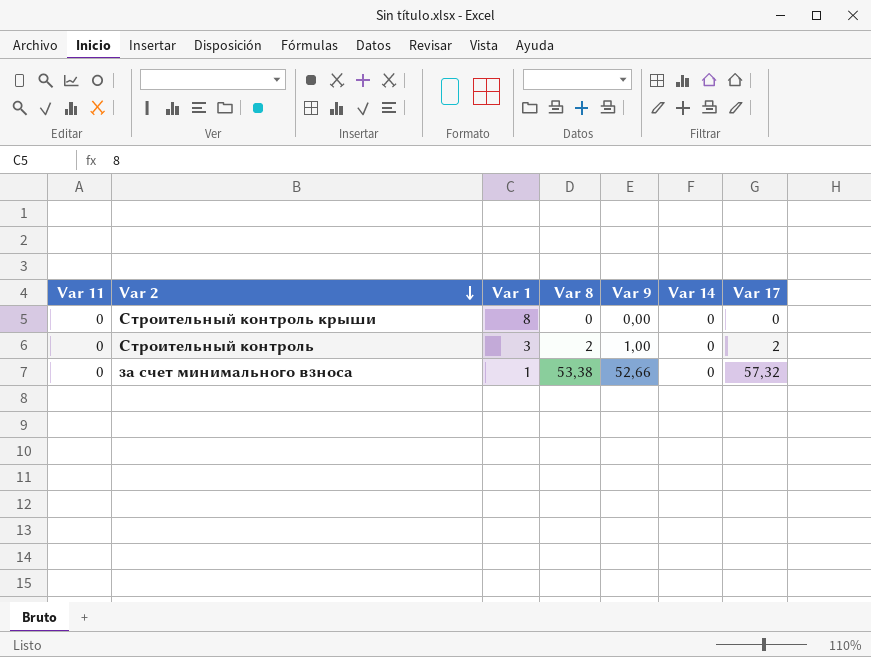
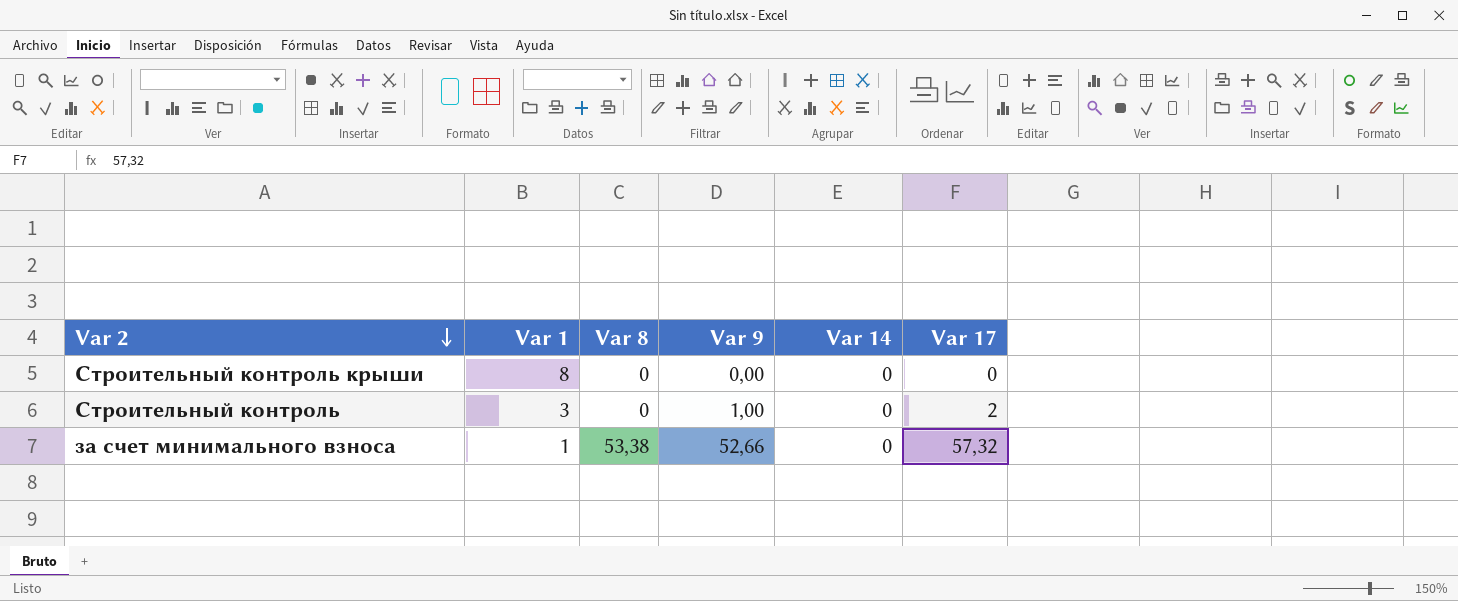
column Var 11 | position: 1 -> none
Строительный контроль | Var 8: 2 -> 0

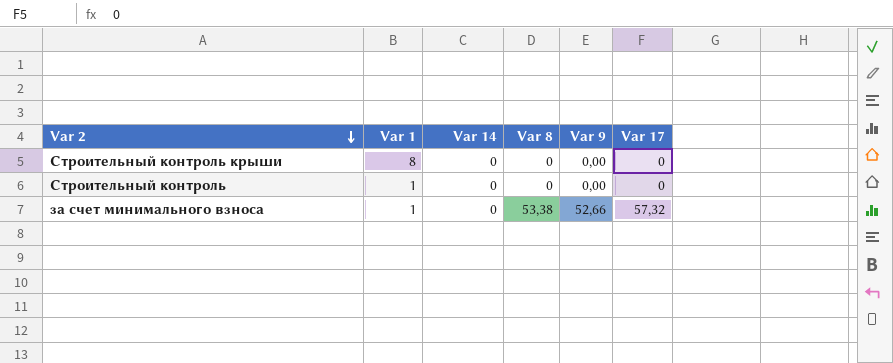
column Var 14 | position: 5 -> 3
Строительный контроль | Var 1: 3 -> 1
Строительный контроль | Var 9: 1,00 -> 0,00
Строительный контроль | Var 17: 2 -> 0

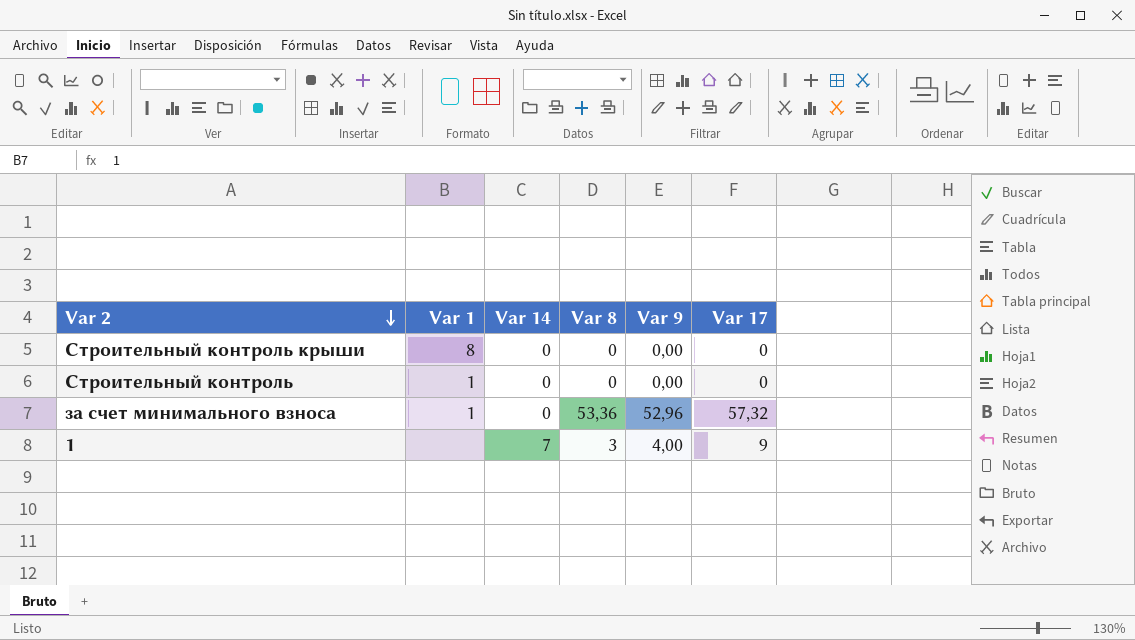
за счет минимального взноса | Var 8: 53,38 -> 53,36
за счет минимального взноса | Var 9: 52,66 -> 52,96
row 1: none -> none | 7 | 3 | 4,00 | 9

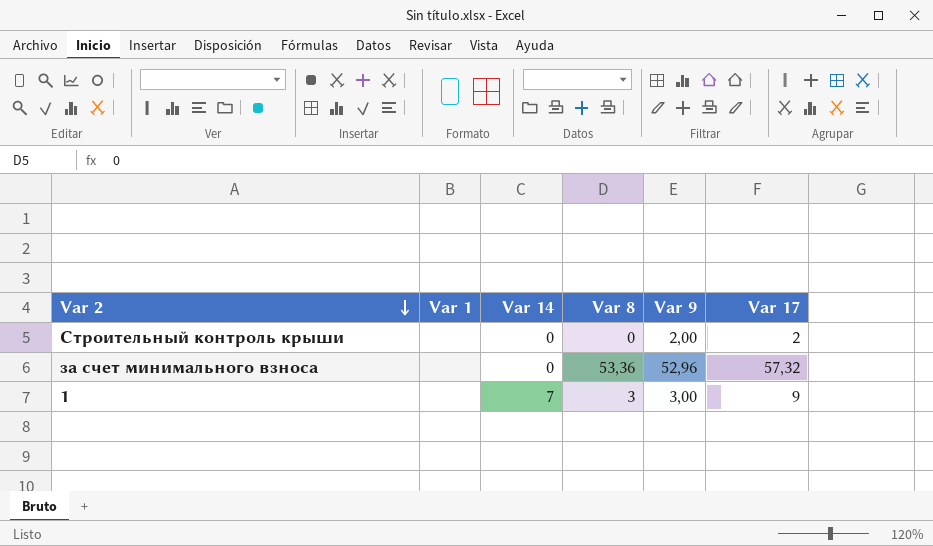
row Строительный контроль: 1 | 0 | 0 | 0,00 | 0 -> none
Строительный контроль крыши | Var 1: 8 -> none
Строительный контроль крыши | Var 9: 0,00 -> 2,00
Строительный контроль крыши | Var 17: 0 -> 2
за счет минимального взноса | Var 1: 1 -> none
1 | Var 9: 4,00 -> 3,00

